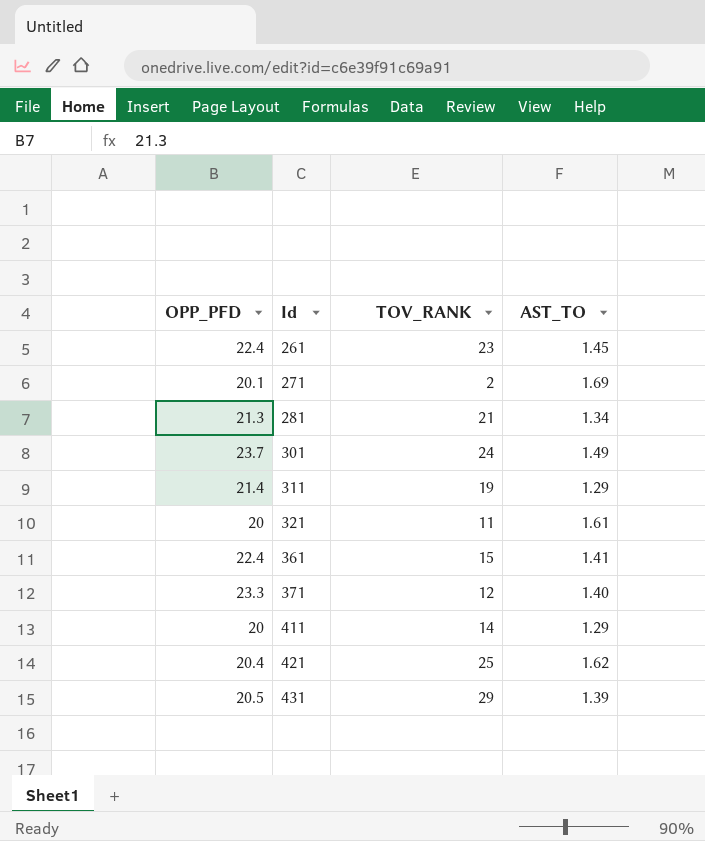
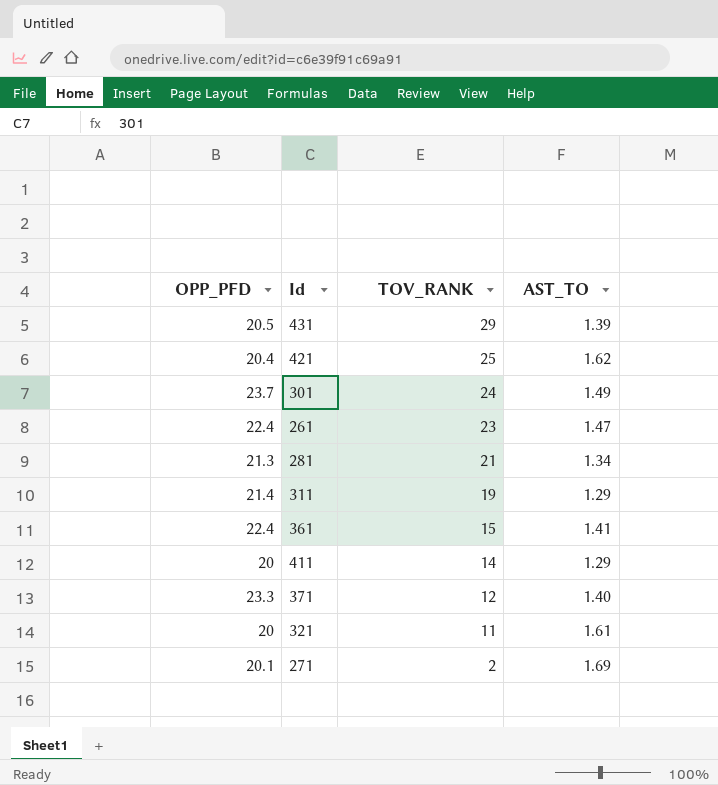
row order: Id ascending -> TOV_RANK descending
261 | AST_TO: 1.45 -> 1.47

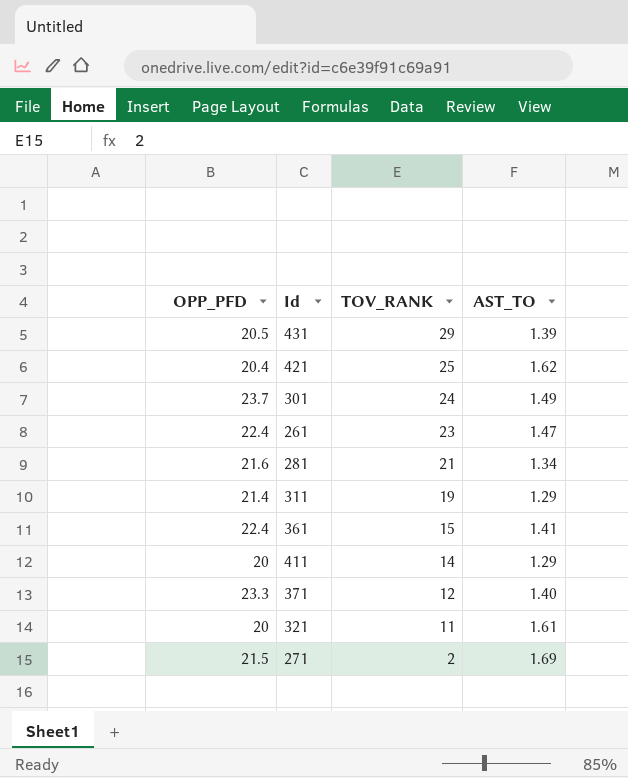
281 | OPP_PFD: 21.3 -> 21.6
271 | OPP_PFD: 20.1 -> 21.5

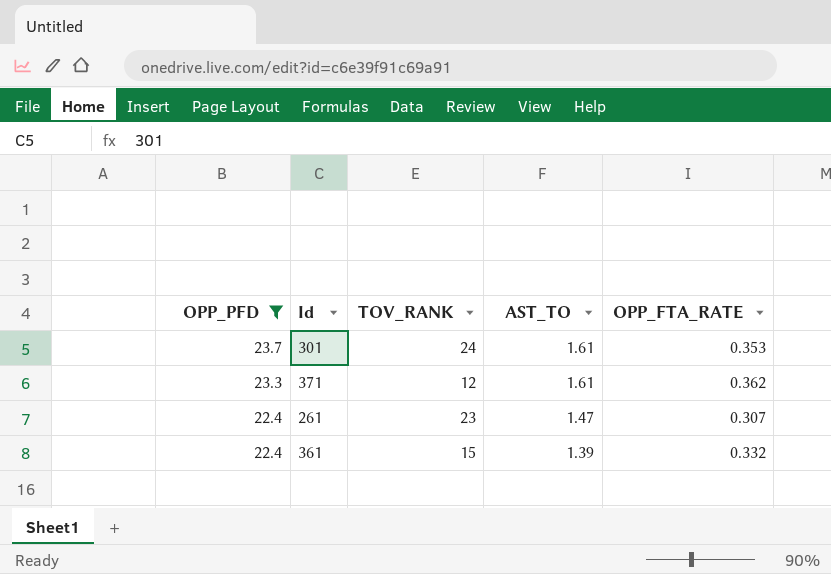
filter: none -> OPP_PFD >= 22.4
row order: TOV_RANK descending -> OPP_PFD descending
column OPP_FTA_RATE | position: none -> 5
301 | AST_TO: 1.49 -> 1.61
371 | AST_TO: 1.40 -> 1.61
361 | AST_TO: 1.41 -> 1.39

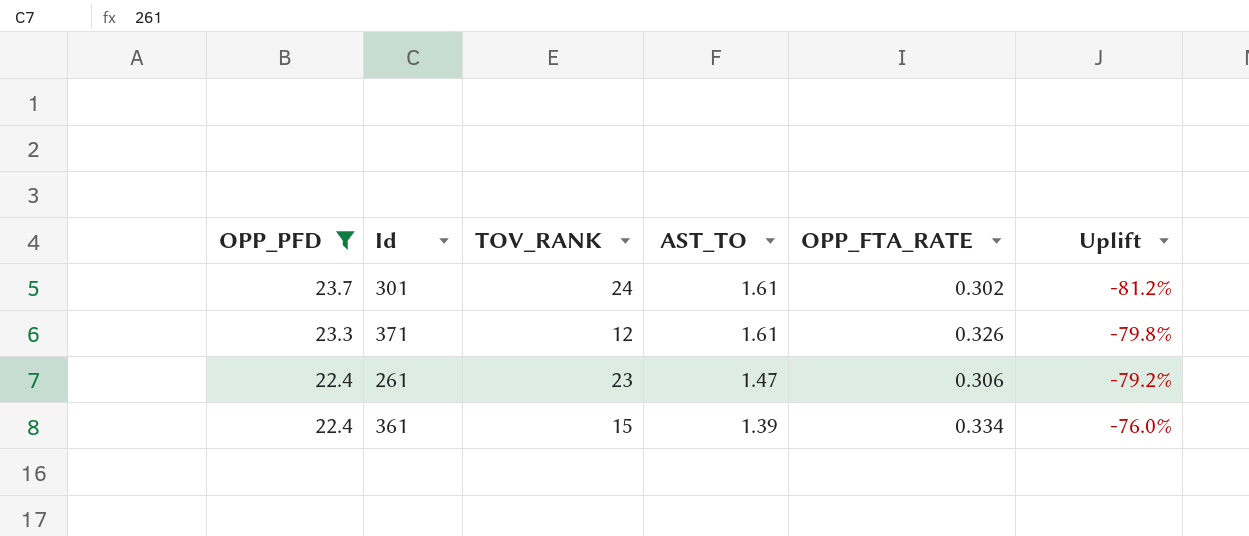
column Uplift | formula: none -> ([OPP_FTA_RATE] - [AST_TO]) / [AST_TO]
301 | OPP_FTA_RATE: 0.353 -> 0.302
371 | OPP_FTA_RATE: 0.362 -> 0.326
261 | OPP_FTA_RATE: 0.307 -> 0.306
361 | OPP_FTA_RATE: 0.332 -> 0.334

